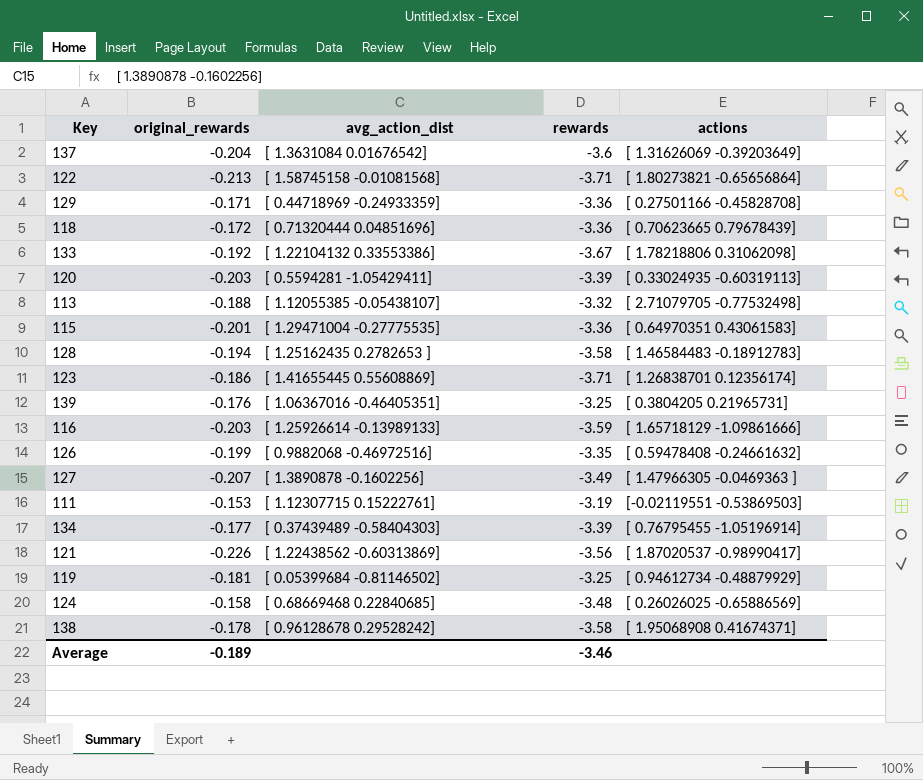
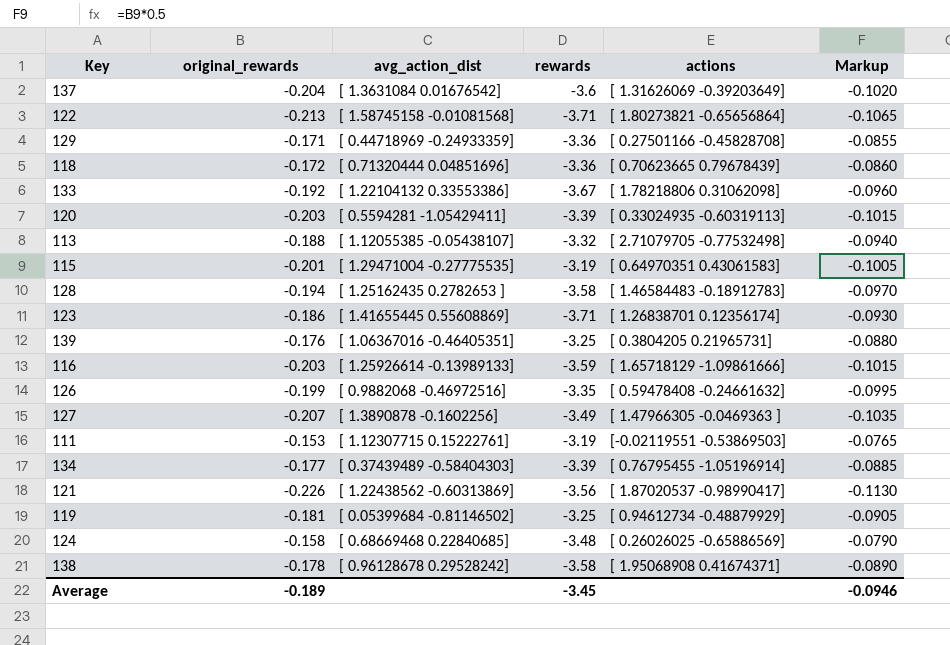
column Markup | formula: none -> [original_rewards] * 0.5
115 | rewards: -3.36 -> -3.19
Average | rewards: -3.46 -> -3.45

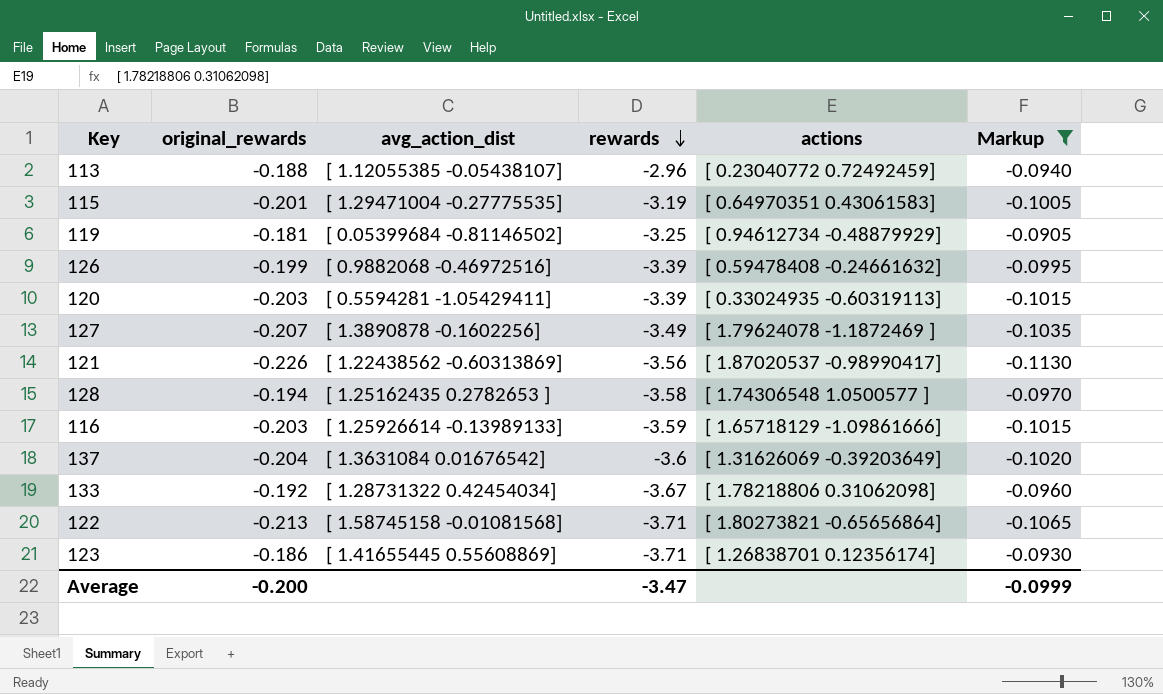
filter: none -> Markup <= -0.0905
row order: none -> rewards descending
113 | rewards: -3.32 -> -2.96
113 | actions: [ 2.71079705 -0.77532498] -> [ 0.23040772 0.72492459]
126 | rewards: -3.35 -> -3.39
127 | actions: [ 1.47966305 -0.0469363 ] -> [ 1.79624078 -1.1872469 ]
128 | actions: [ 1.46584483 -0.18912783] -> [ 1.74306548 1.0500577 ]
133 | avg_action_dist: [ 1.22104132 0.33553386] -> [ 1.28731322 0.42454034]
Average | original_rewards: -0.189 -> -0.200
Average | rewards: -3.45 -> -3.47
Average | Markup: -0.0946 -> -0.0999

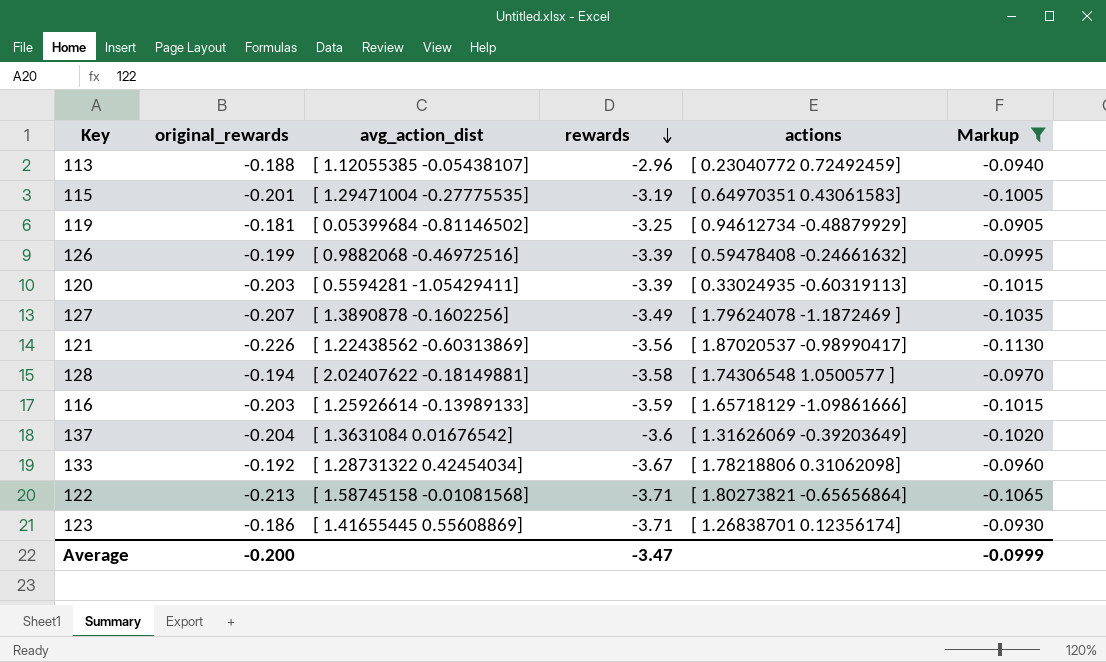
128 | avg_action_dist: [ 1.25162435 0.2782653 ] -> [ 2.02407622 -0.18149881]

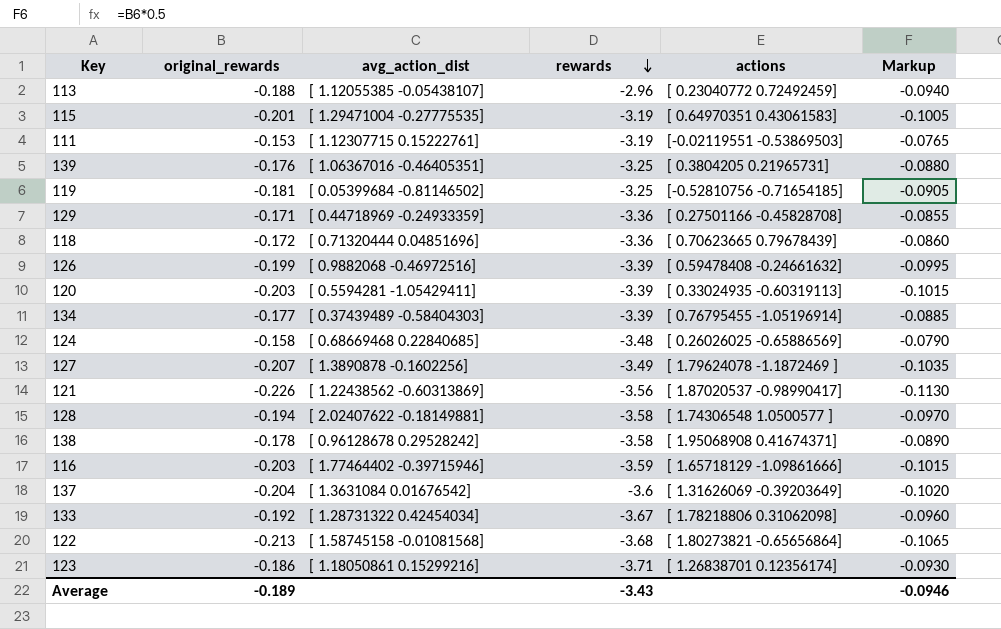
filter: Markup <= -0.0905 -> none
119 | actions: [ 0.94612734 -0.48879929] -> [-0.52810756 -0.71654185]
116 | avg_action_dist: [ 1.25926614 -0.13989133] -> [ 1.77464402 -0.39715946]
122 | rewards: -3.71 -> -3.68
123 | avg_action_dist: [ 1.41655445 0.55608869] -> [ 1.18050861 0.15299216]
Average | original_rewards: -0.200 -> -0.189
Average | rewards: -3.47 -> -3.43
Average | Markup: -0.0999 -> -0.0946

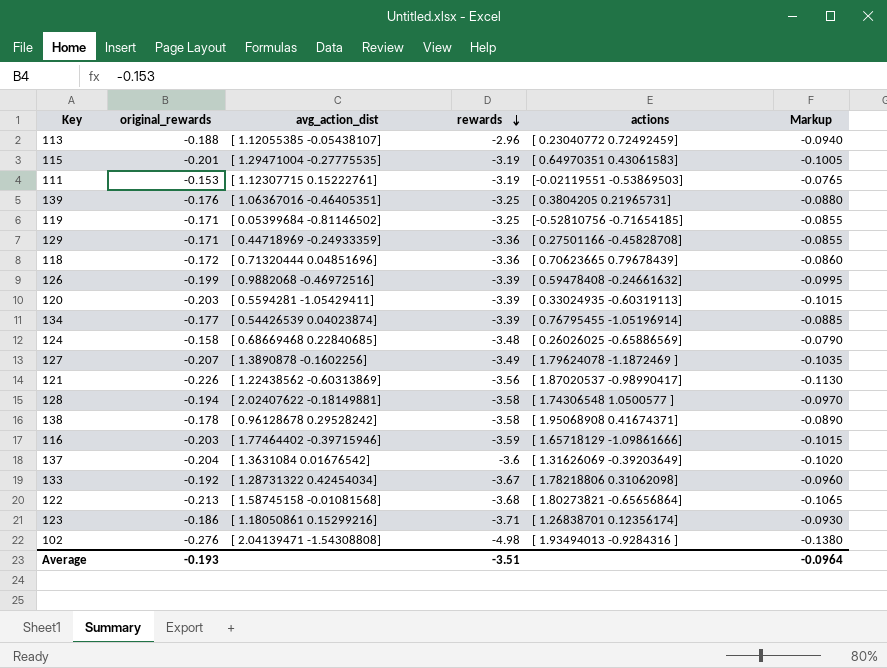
119 | original_rewards: -0.181 -> -0.171
119 | Markup: -0.0905 -> -0.0855
134 | avg_action_dist: [ 0.37439489 -0.58404303] -> [ 0.54426539 0.04023874]
row 102: none -> -0.276 | [ 2.04139471 -1.54308808] | -4.98 | [ 1.93494013 -0.9284316 ] | -0.1380
Average | original_rewards: -0.189 -> -0.193
Average | rewards: -3.43 -> -3.51
Average | Markup: -0.0946 -> -0.0964

